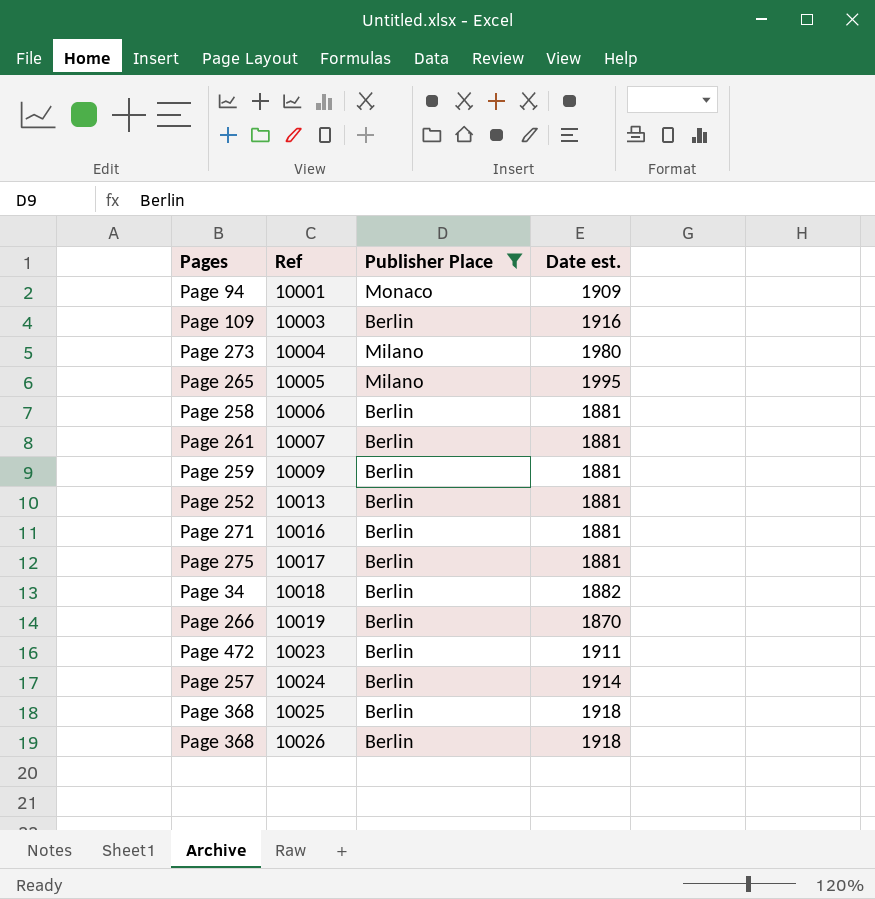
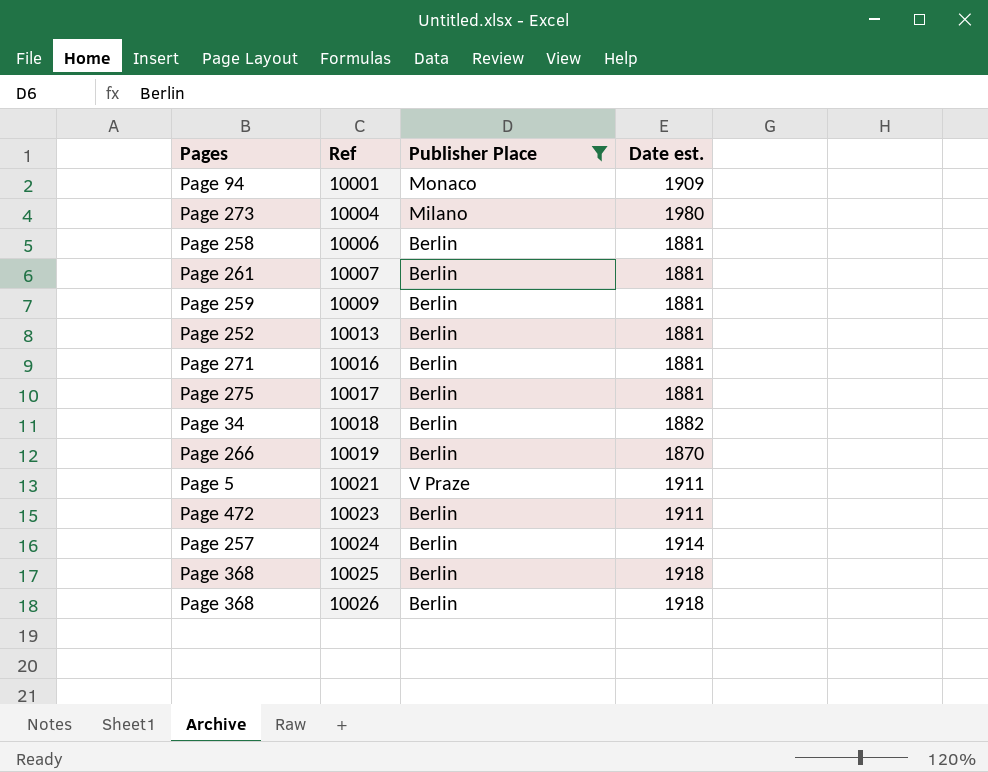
row 10003: Page 109 | Berlin | 1916 -> none
row 10005: Page 265 | Milano | 1995 -> none
row 10021: none -> Page 5 | V Praze | 1911

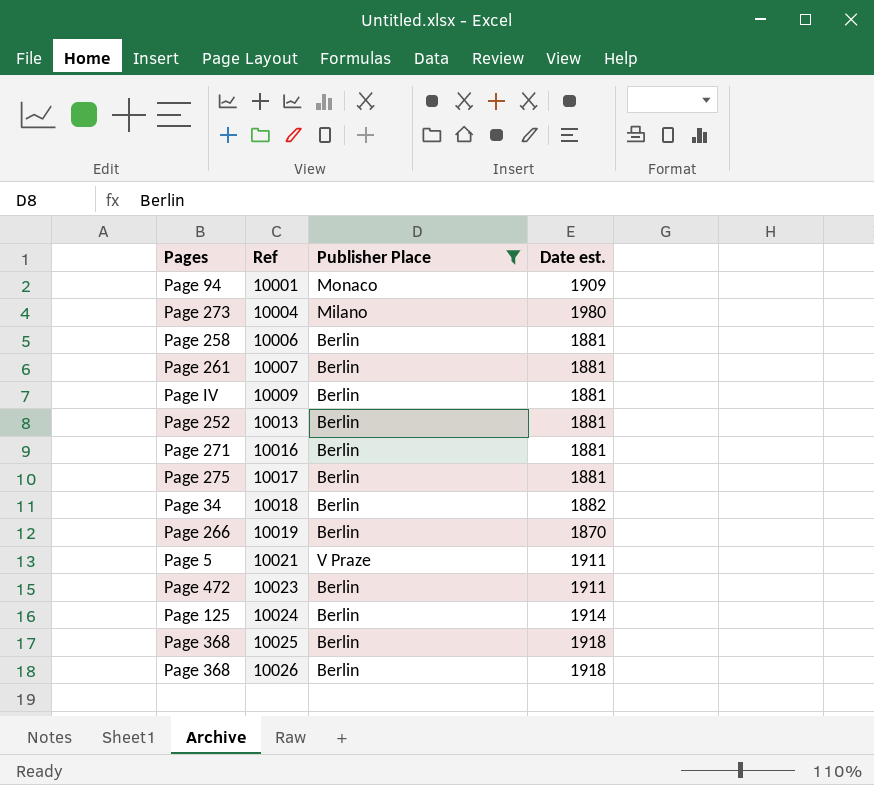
10009 | Pages: Page 259 -> Page IV
10024 | Pages: Page 257 -> Page 125

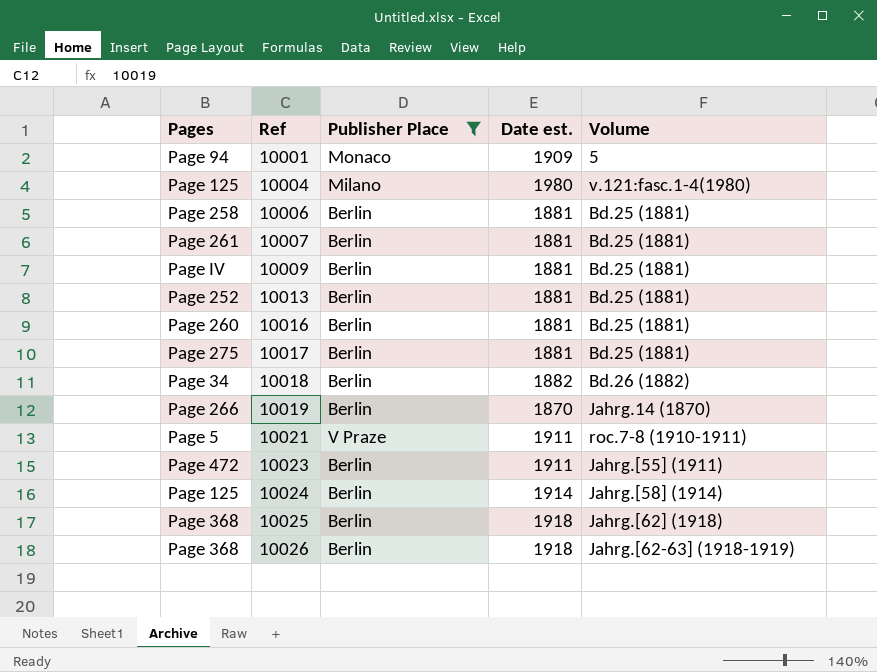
column Volume | position: none -> 5
10004 | Pages: Page 273 -> Page 125
10016 | Pages: Page 271 -> Page 260

